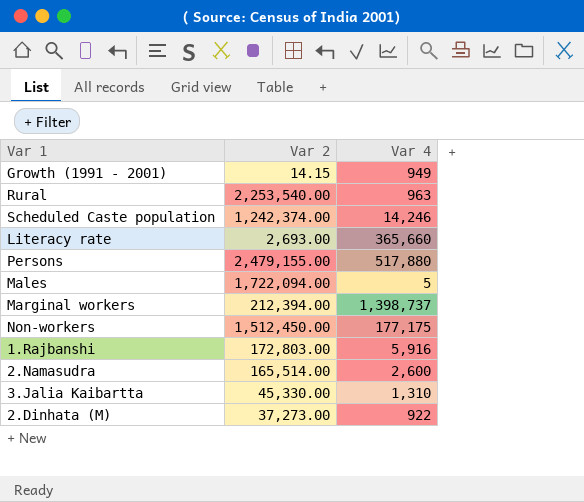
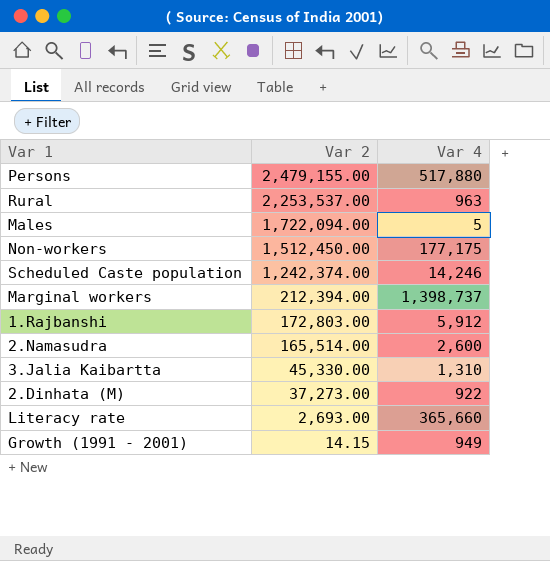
row order: none -> Var 2 descending
Rural | Var 2: 2,253,540.00 -> 2,253,537.00
1.Rajbanshi | Var 4: 5,916 -> 5,912

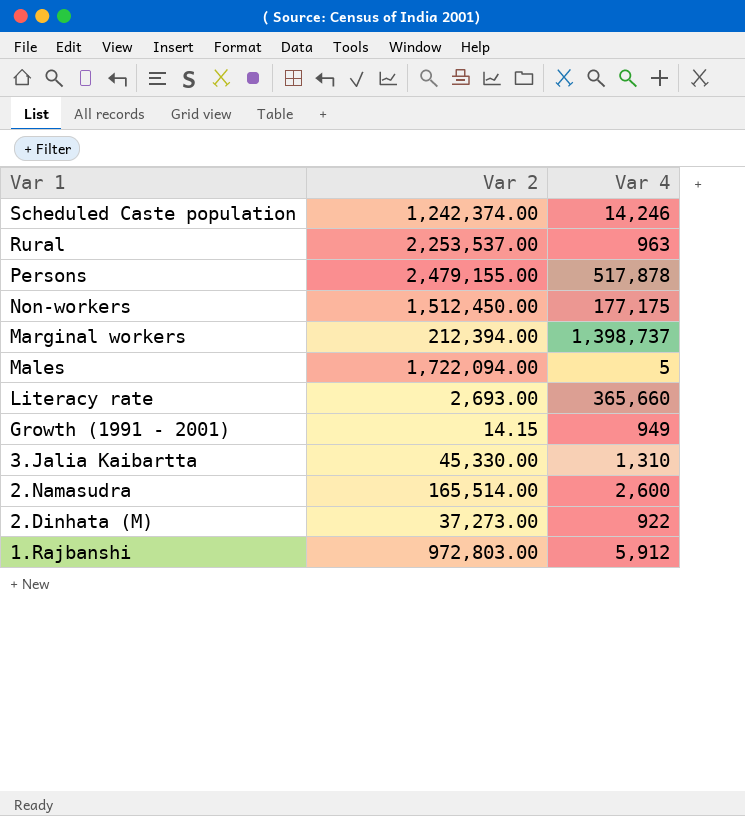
row order: Var 2 descending -> Var 1 descending
Persons | Var 4: 517,880 -> 517,878
1.Rajbanshi | Var 2: 172,803.00 -> 972,803.00

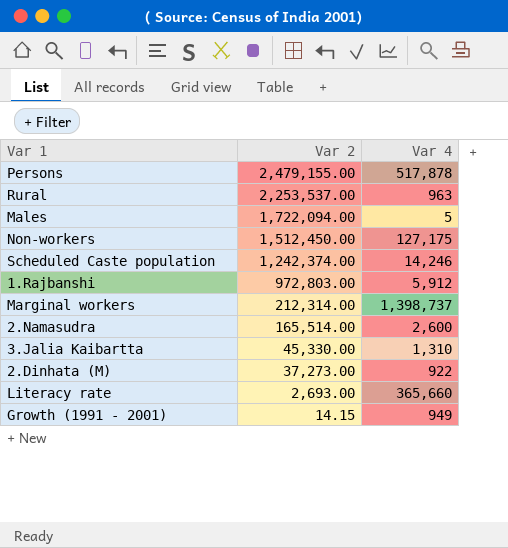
row order: Var 1 descending -> Var 2 descending
Non-workers | Var 4: 177,175 -> 127,175
Marginal workers | Var 2: 212,394.00 -> 212,314.00

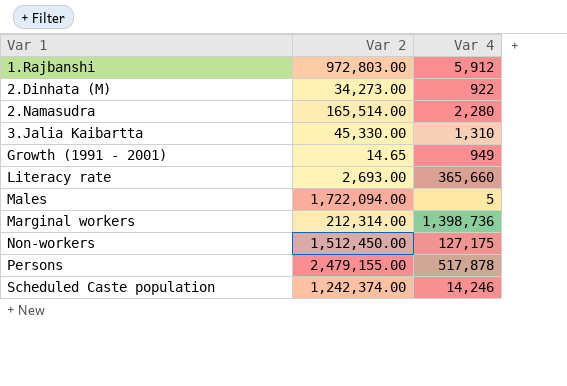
row order: Var 2 descending -> Var 1 ascending
row Rural: 2,253,537.00 | 963 -> none
2.Dinhata (M) | Var 2: 37,273.00 -> 34,273.00
2.Namasudra | Var 4: 2,600 -> 2,280
Growth (1991 - 2001) | Var 2: 14.15 -> 14.65
Marginal workers | Var 4: 1,398,737 -> 1,398,736

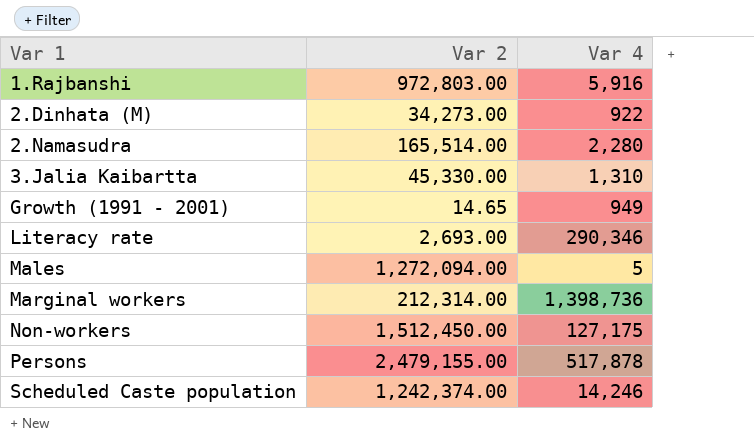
1.Rajbanshi | Var 4: 5,912 -> 5,916
Literacy rate | Var 4: 365,660 -> 290,346
Males | Var 2: 1,722,094.00 -> 1,272,094.00

